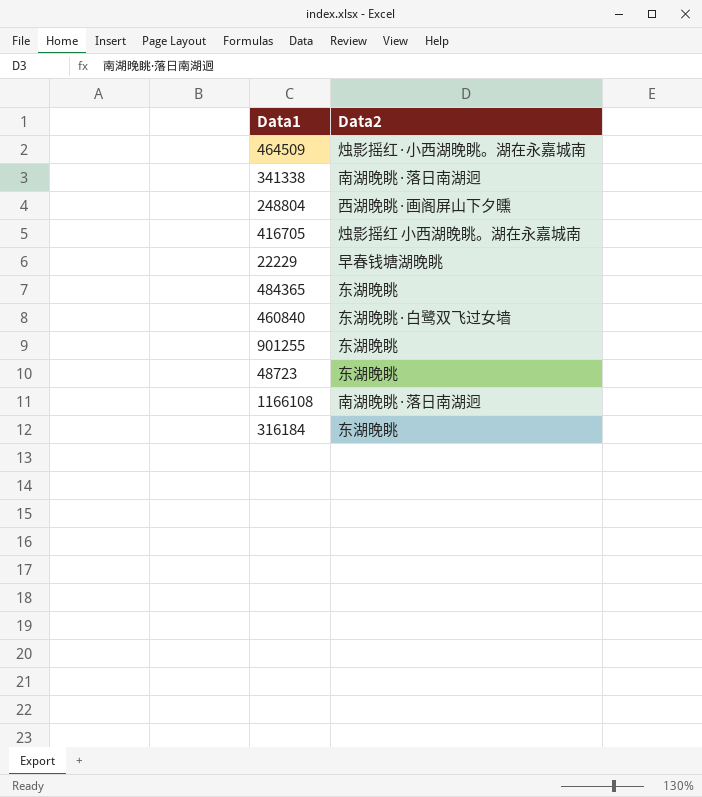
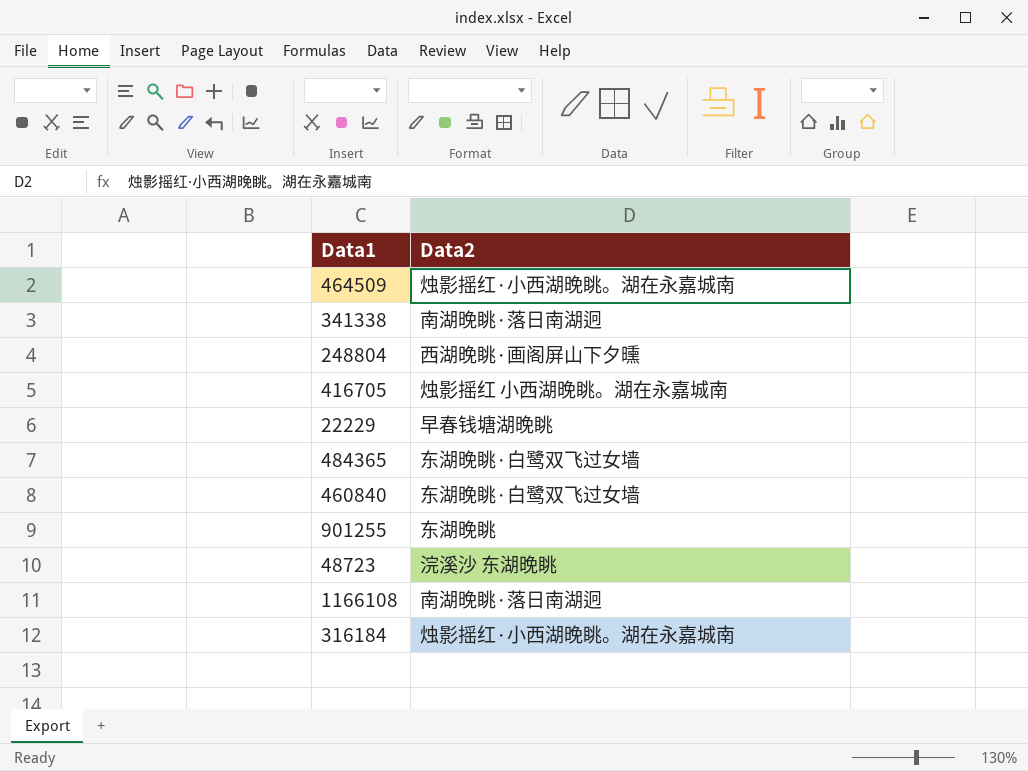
484365 | Data2: 东湖晚眺 -> 东湖晚眺·白鹭双飞过女墙
48723 | Data2: 东湖晚眺 -> 浣溪沙 东湖晚眺
316184 | Data2: 东湖晚眺 -> 烛影摇红·小西湖晚眺。湖在永嘉城南

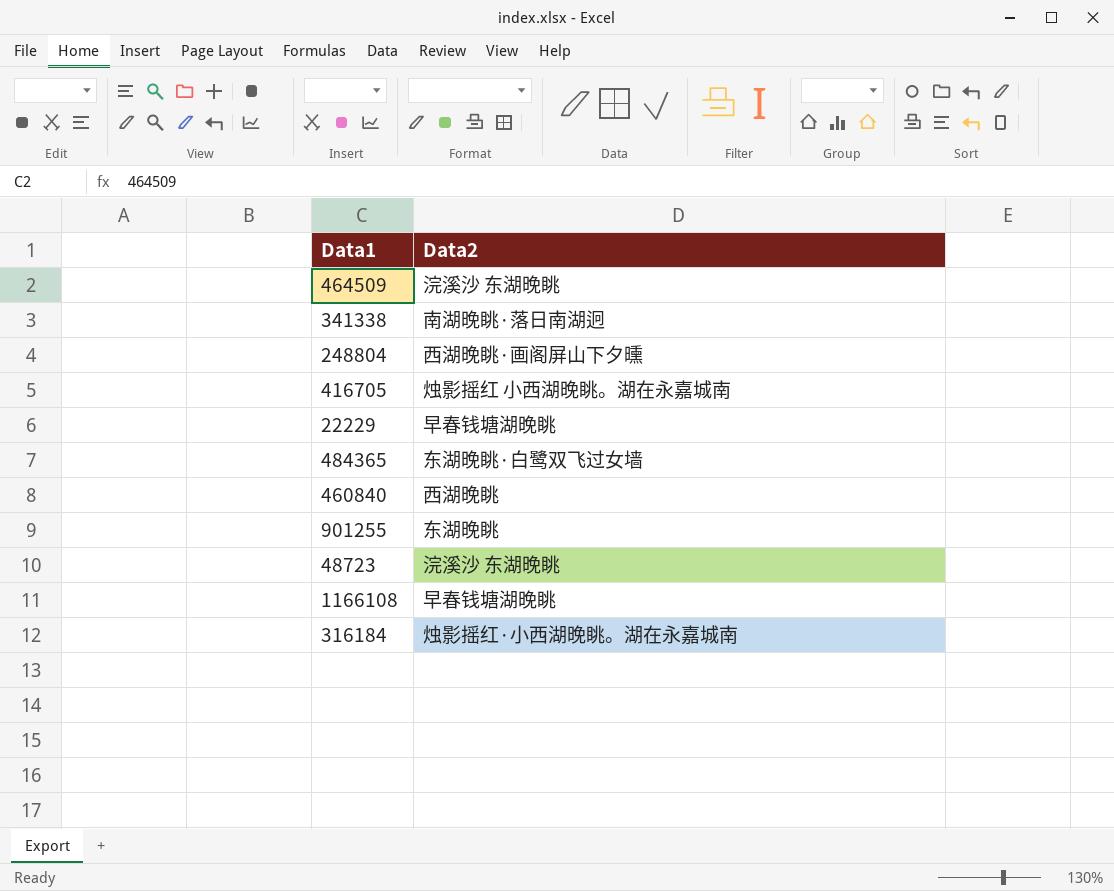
464509 | Data2: 烛影摇红·小西湖晚眺。湖在永嘉城南 -> 浣溪沙 东湖晚眺
460840 | Data2: 东湖晚眺·白鹭双飞过女墙 -> 西湖晚眺
1166108 | Data2: 南湖晚眺·落日南湖迥 -> 早春钱塘湖晚眺

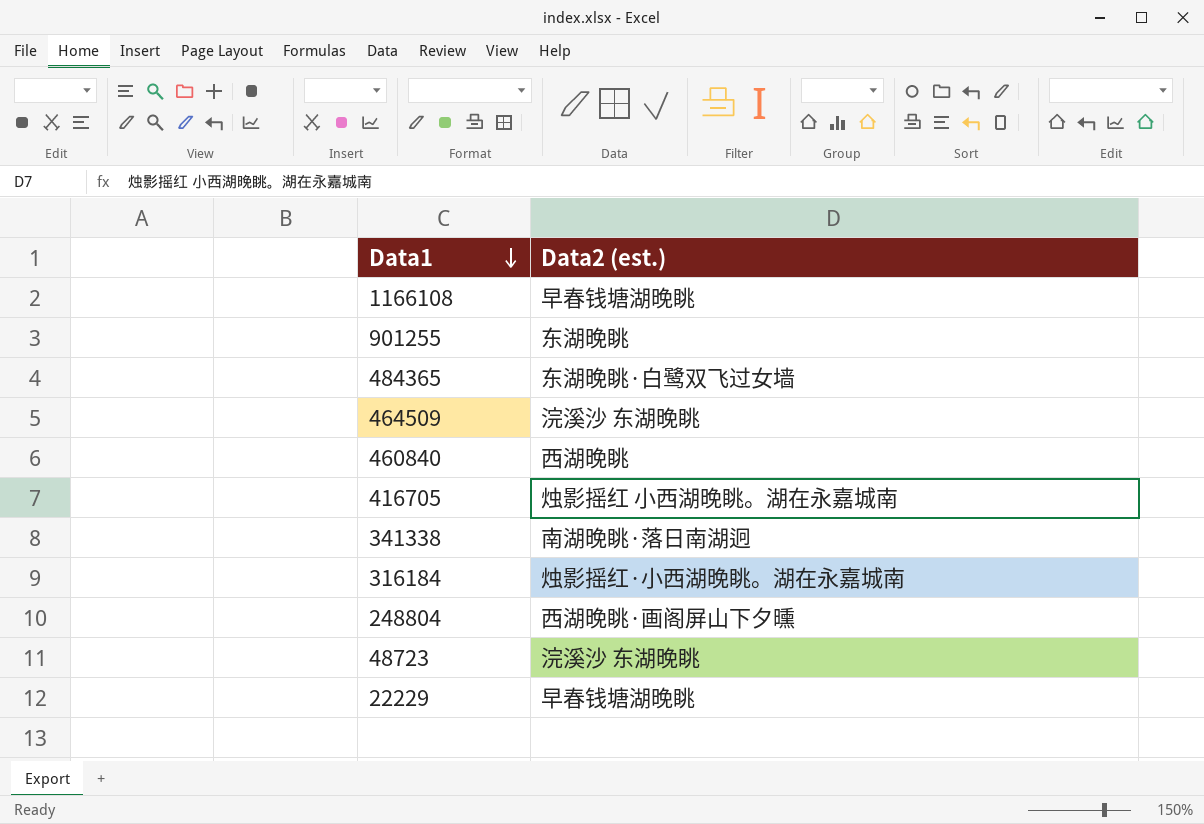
row order: none -> Data1 descending
column name: Data2 -> Data2 (est.)

